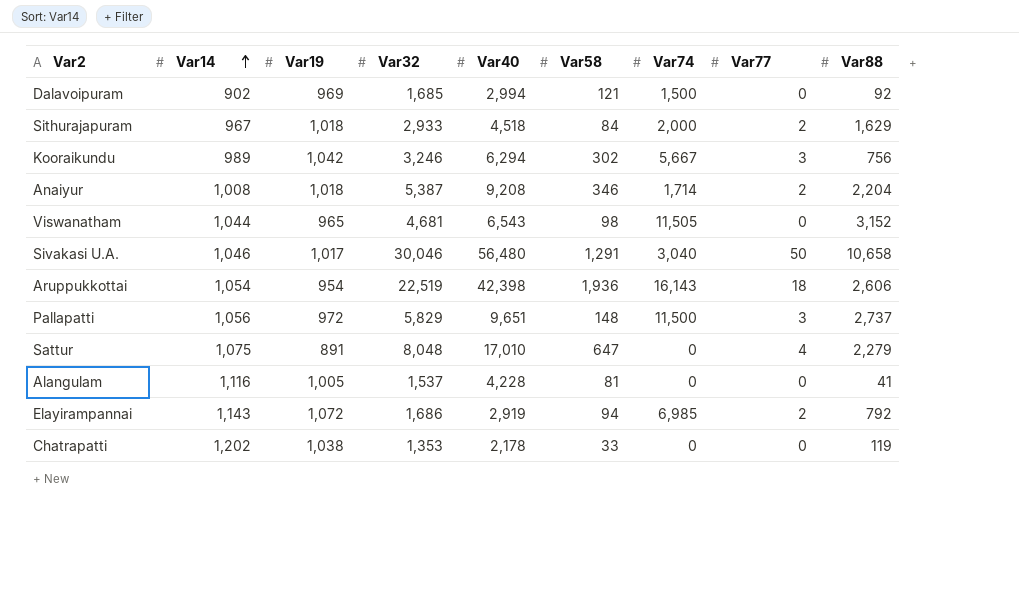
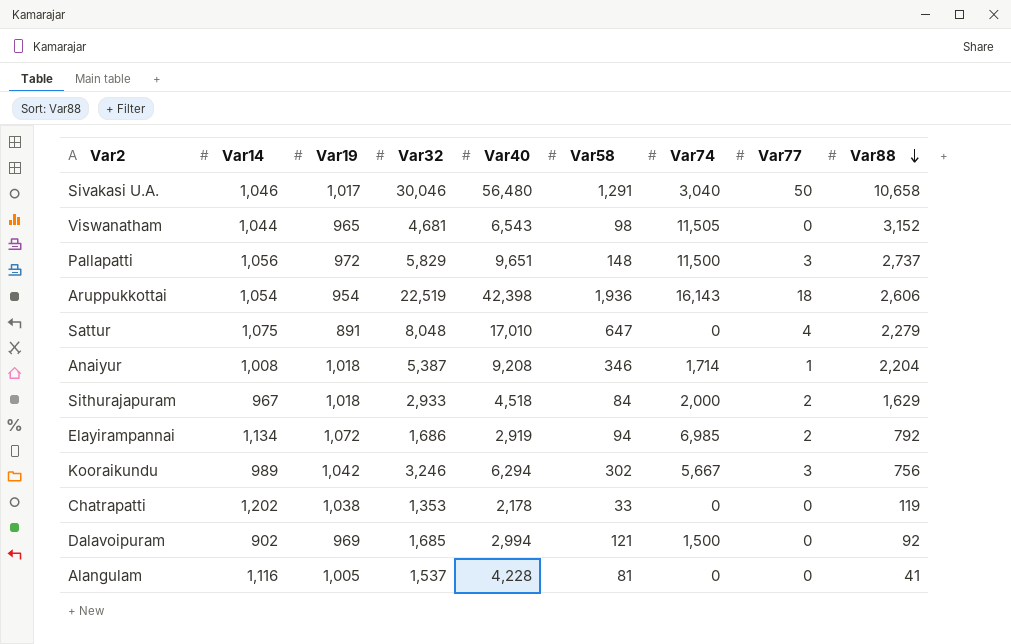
row order: Var14 ascending -> Var88 descending
Anaiyur | Var77: 2 -> 1
Elayirampannai | Var14: 1,143 -> 1,134

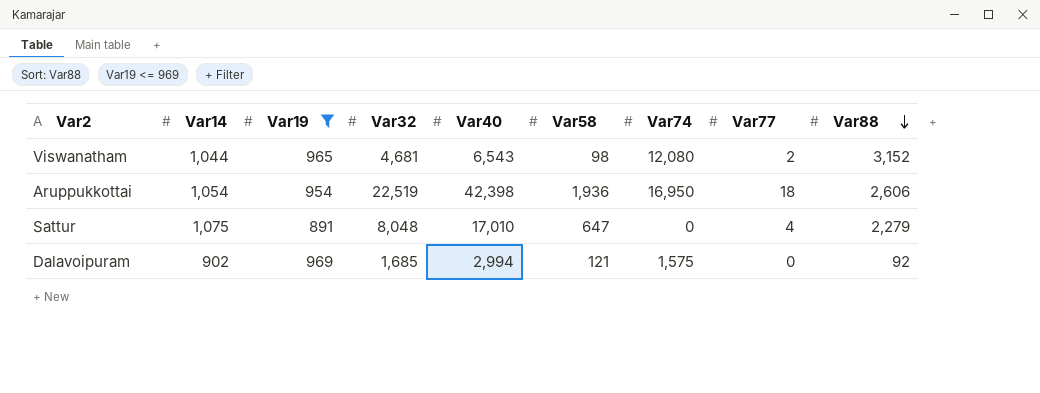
filter: none -> Var19 <= 969
Viswanatham | Var74: 11,505 -> 12,080
Viswanatham | Var77: 0 -> 2
Aruppukkottai | Var74: 16,143 -> 16,950
Dalavoipuram | Var74: 1,500 -> 1,575

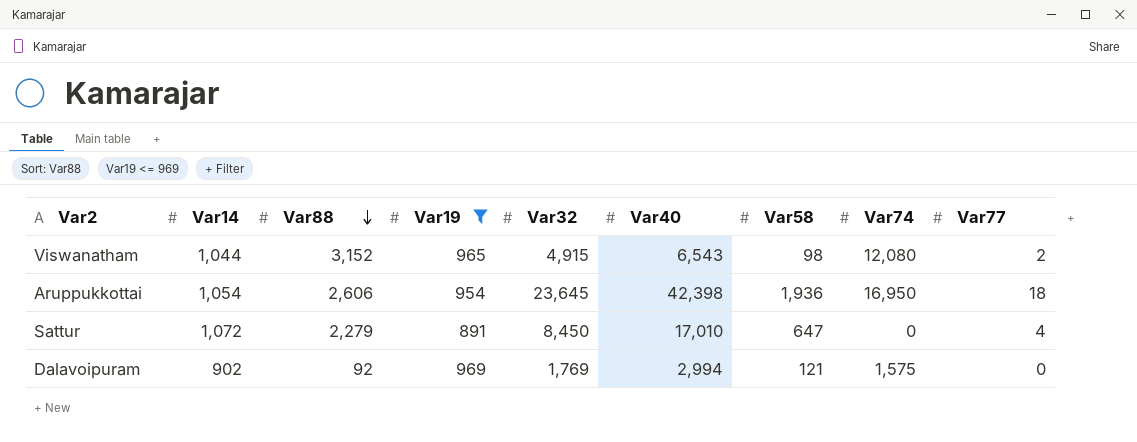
column Var88 | position: 9 -> 3
Viswanatham | Var32: 4,681 -> 4,915
Aruppukkottai | Var32: 22,519 -> 23,645
Sattur | Var14: 1,075 -> 1,072
Sattur | Var32: 8,048 -> 8,450
Dalavoipuram | Var32: 1,685 -> 1,769

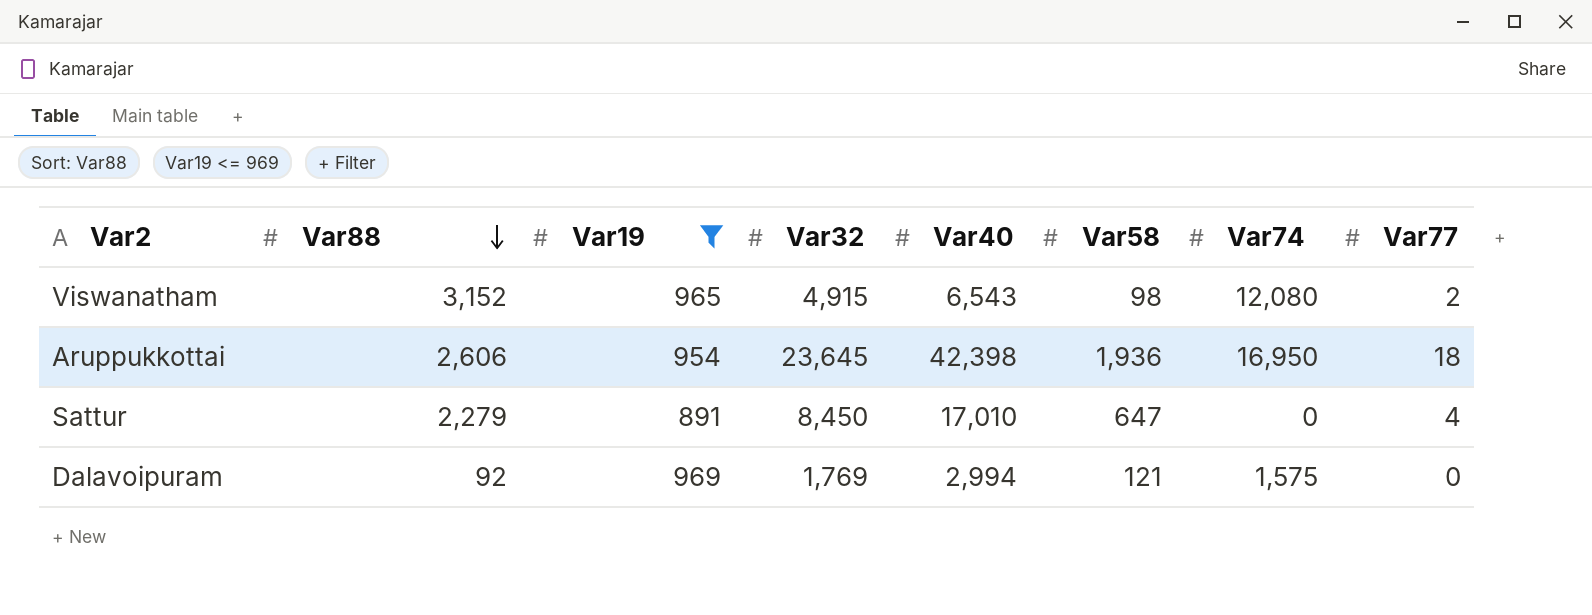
column Var14 | position: 2 -> none

